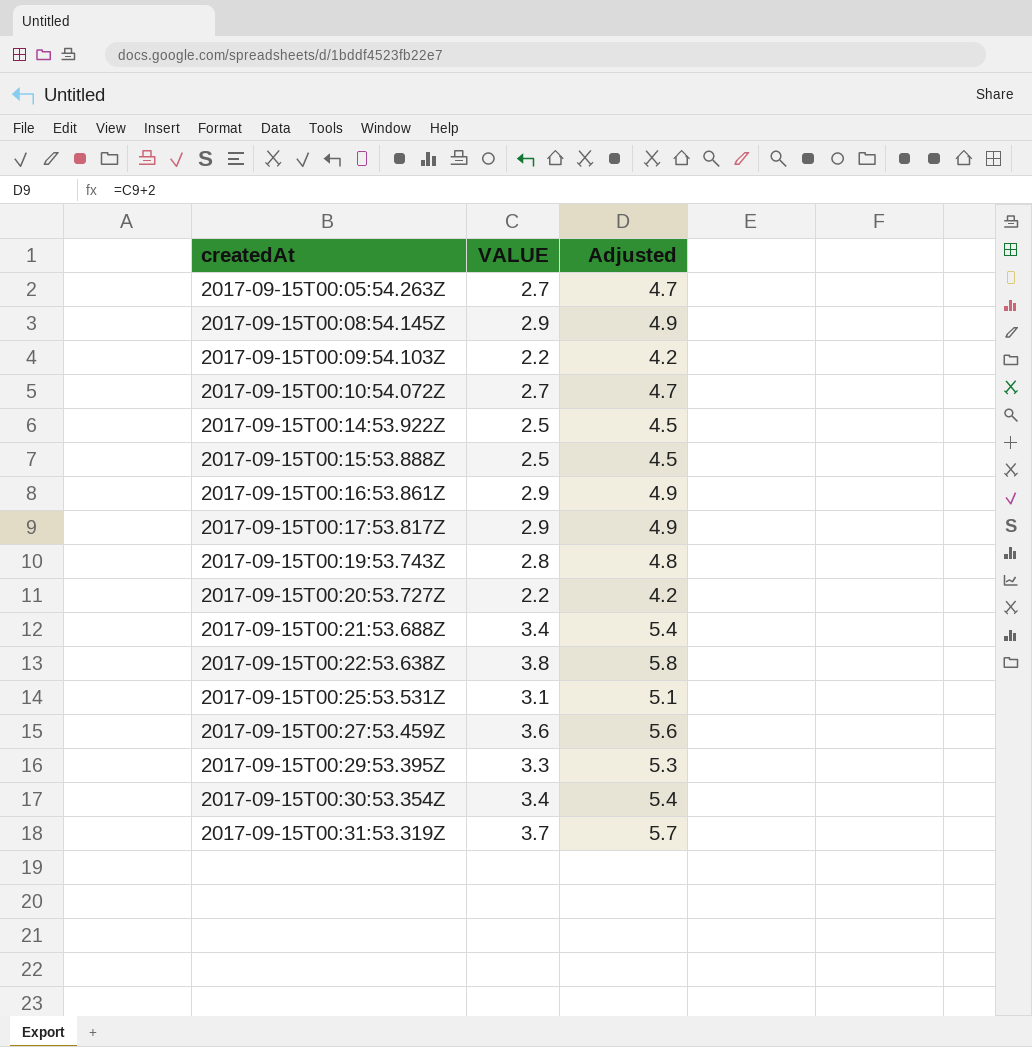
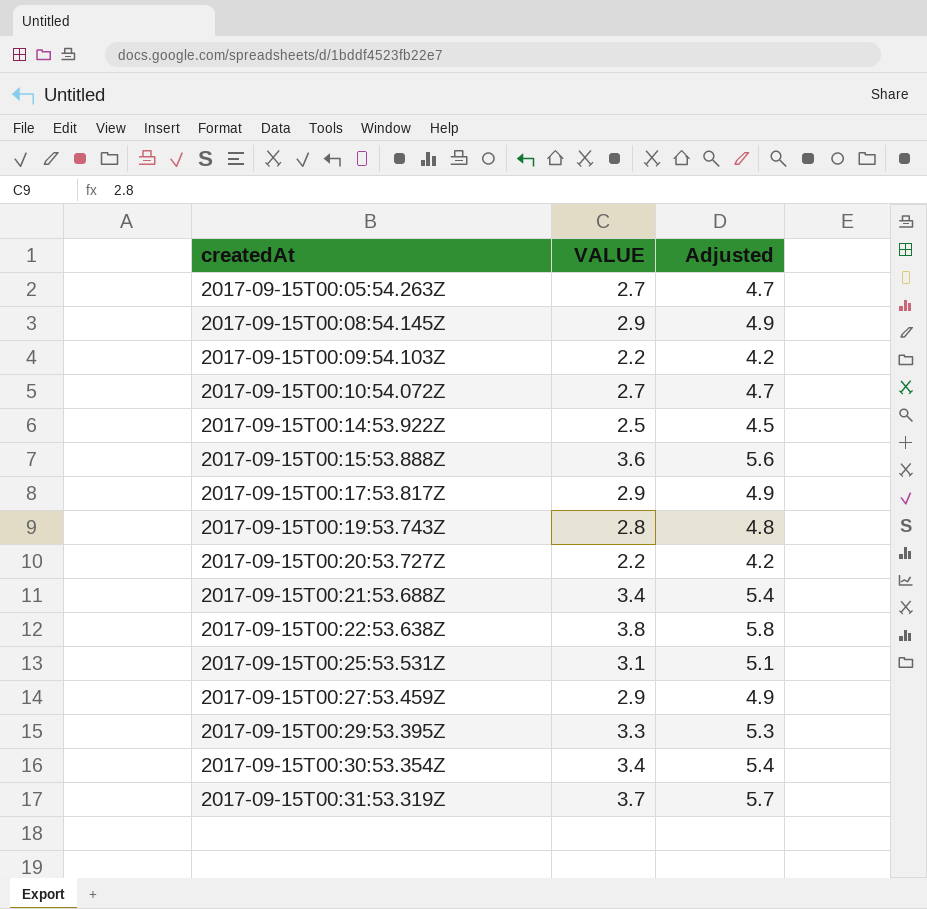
row 2017-09-15T00:16:53.861Z: 2.9 | 4.9 -> none
2017-09-15T00:15:53.888Z | VALUE: 2.5 -> 3.6
2017-09-15T00:15:53.888Z | Adjusted: 4.5 -> 5.6
2017-09-15T00:27:53.459Z | VALUE: 3.6 -> 2.9
2017-09-15T00:27:53.459Z | Adjusted: 5.6 -> 4.9

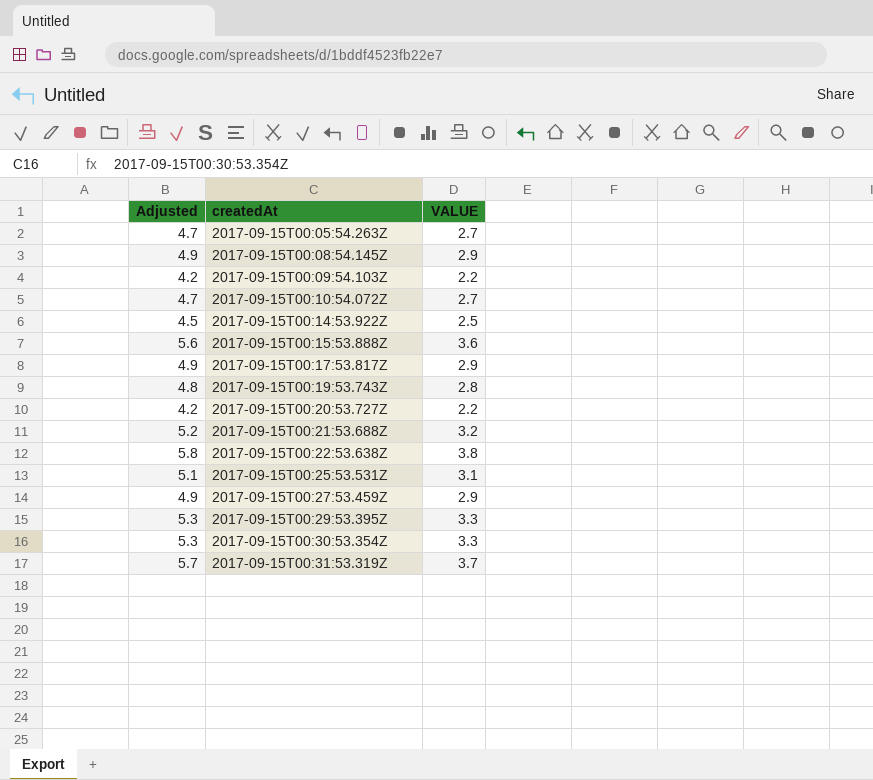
column Adjusted | position: 3 -> 1
2017-09-15T00:21:53.688Z | Adjusted: 5.4 -> 5.2
2017-09-15T00:21:53.688Z | VALUE: 3.4 -> 3.2
2017-09-15T00:30:53.354Z | Adjusted: 5.4 -> 5.3
2017-09-15T00:30:53.354Z | VALUE: 3.4 -> 3.3

